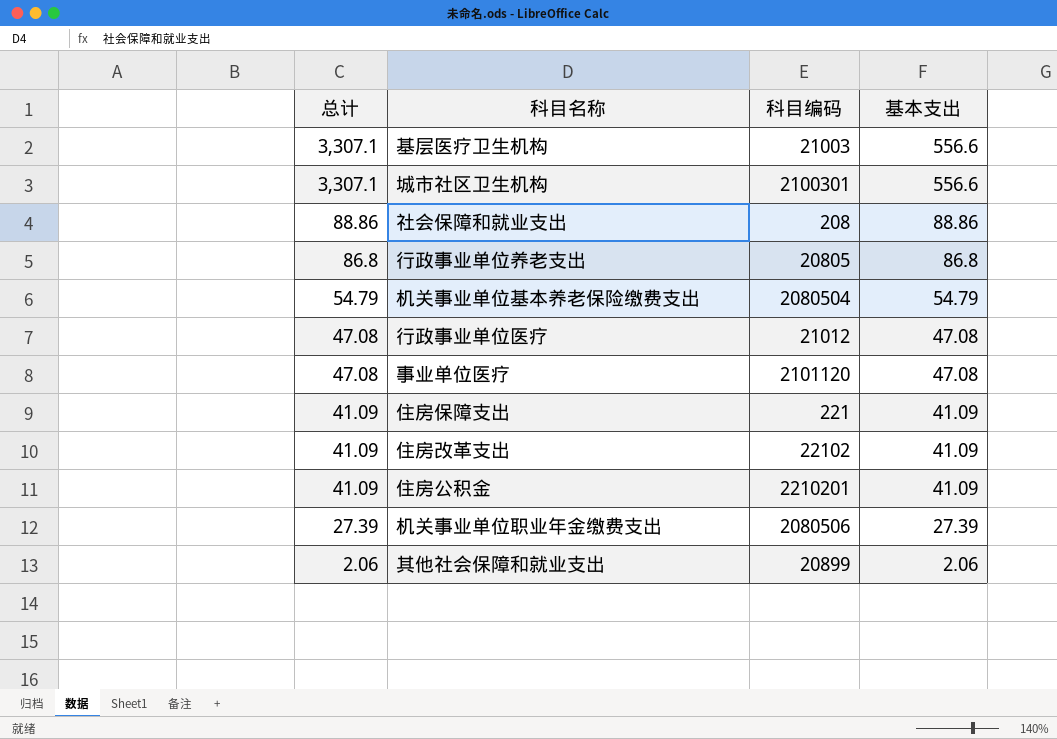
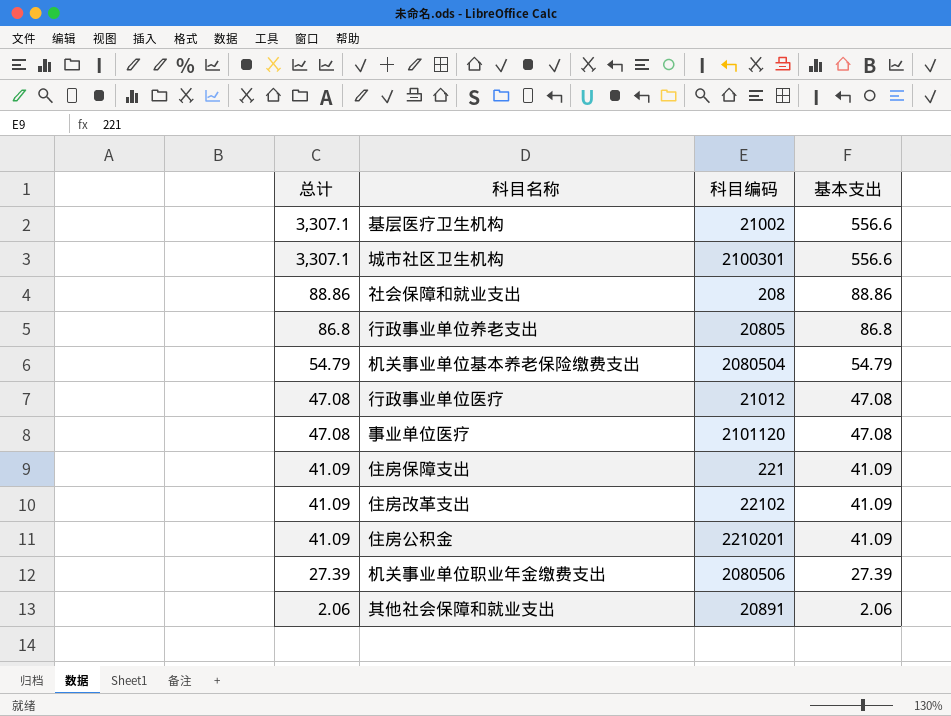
基层医疗卫生机构 | 科目编码: 21003 -> 21002
其他社会保障和就业支出 | 科目编码: 20899 -> 20891

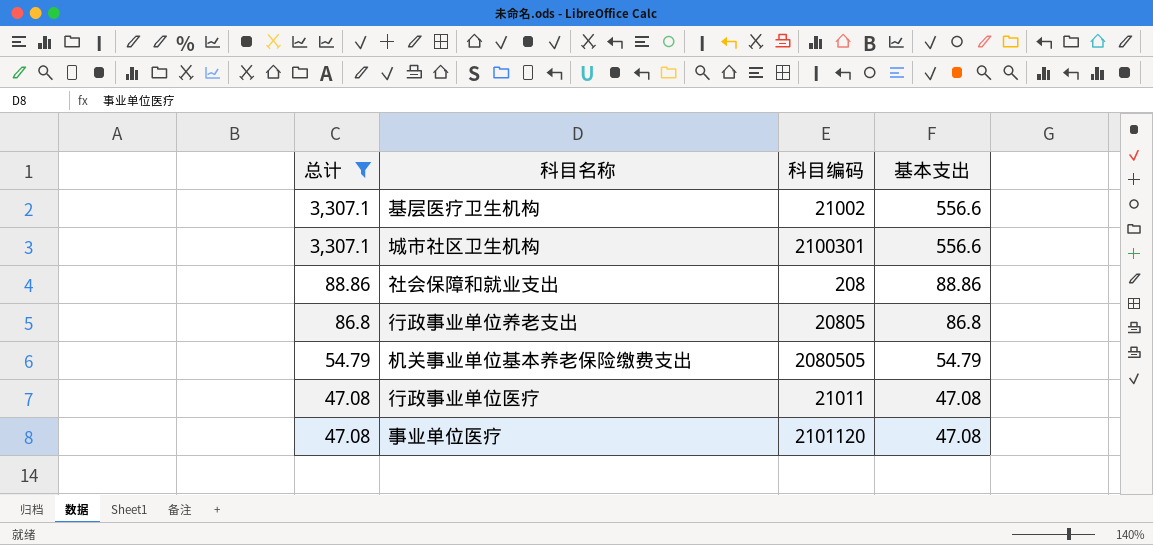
filter: none -> 总计 >= 47.08
机关事业单位基本养老保险缴费支出 | 科目编码: 2080504 -> 2080505
行政事业单位医疗 | 科目编码: 21012 -> 21011

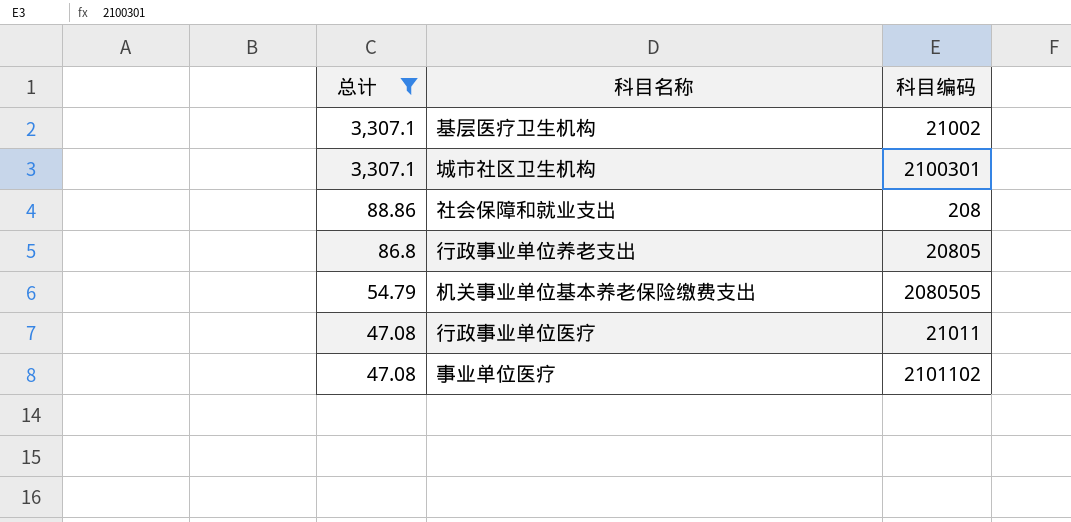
column 基本支出 | position: 4 -> none
事业单位医疗 | 科目编码: 2101120 -> 2101102

